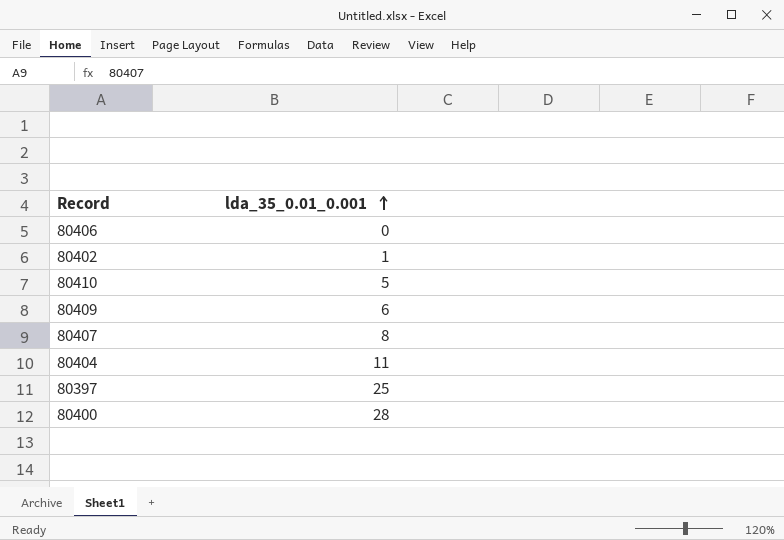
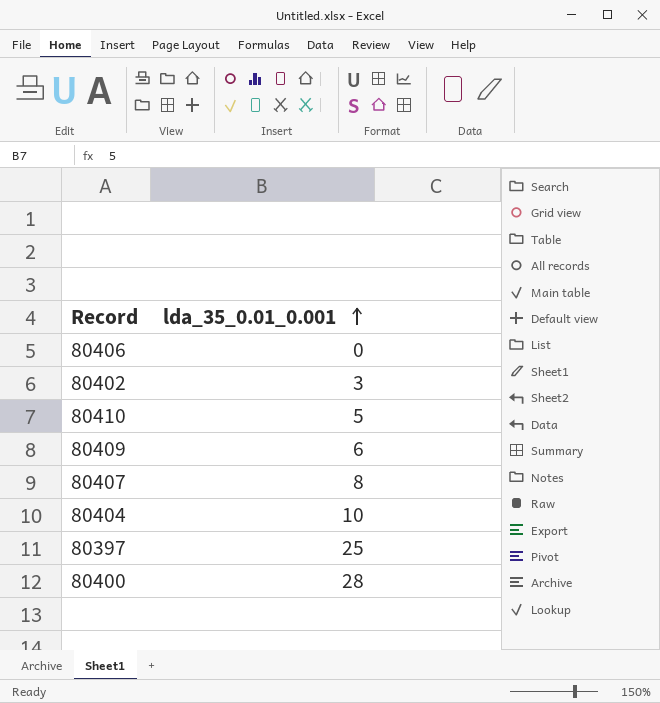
80402 | lda_35_0.01_0.001: 1 -> 3
80404 | lda_35_0.01_0.001: 11 -> 10

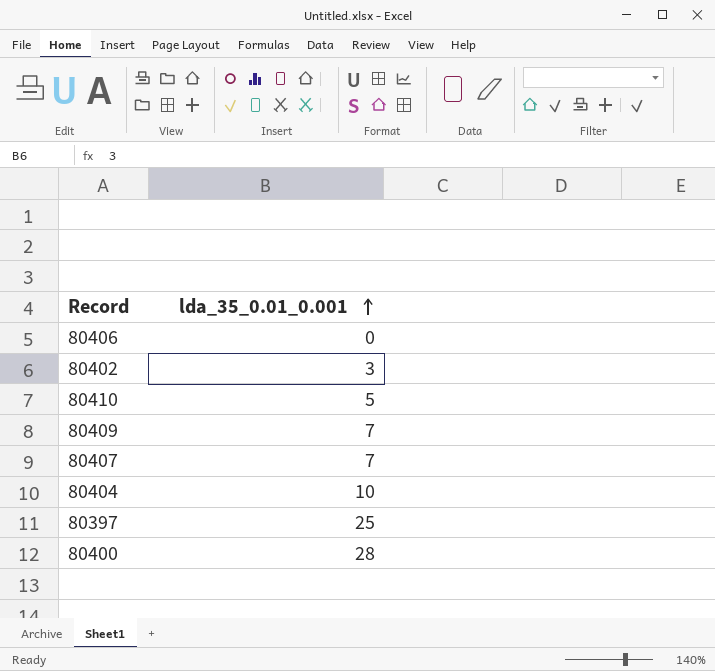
80409 | lda_35_0.01_0.001: 6 -> 7
80407 | lda_35_0.01_0.001: 8 -> 7

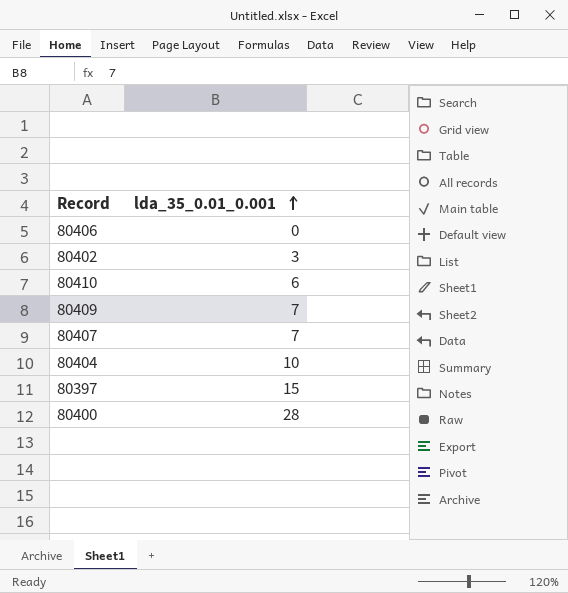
80410 | lda_35_0.01_0.001: 5 -> 6
80397 | lda_35_0.01_0.001: 25 -> 15

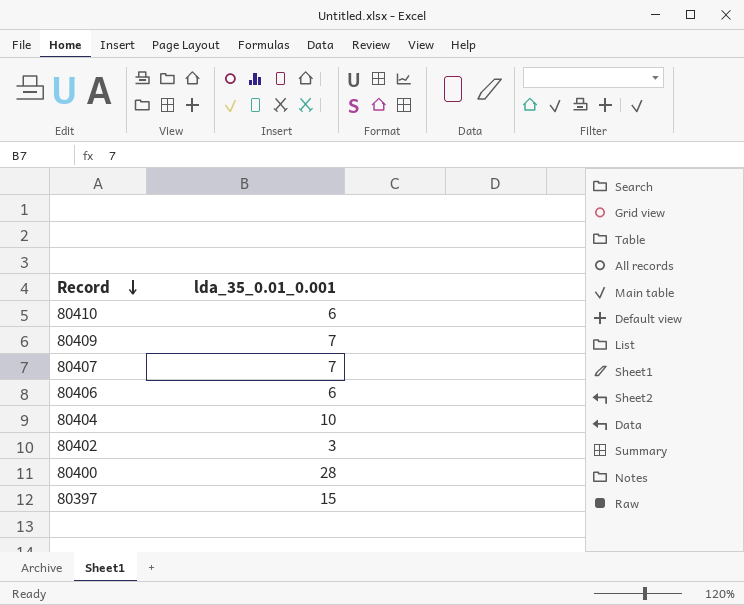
row order: lda_35_0.01_0.001 ascending -> Record descending
80406 | lda_35_0.01_0.001: 0 -> 6

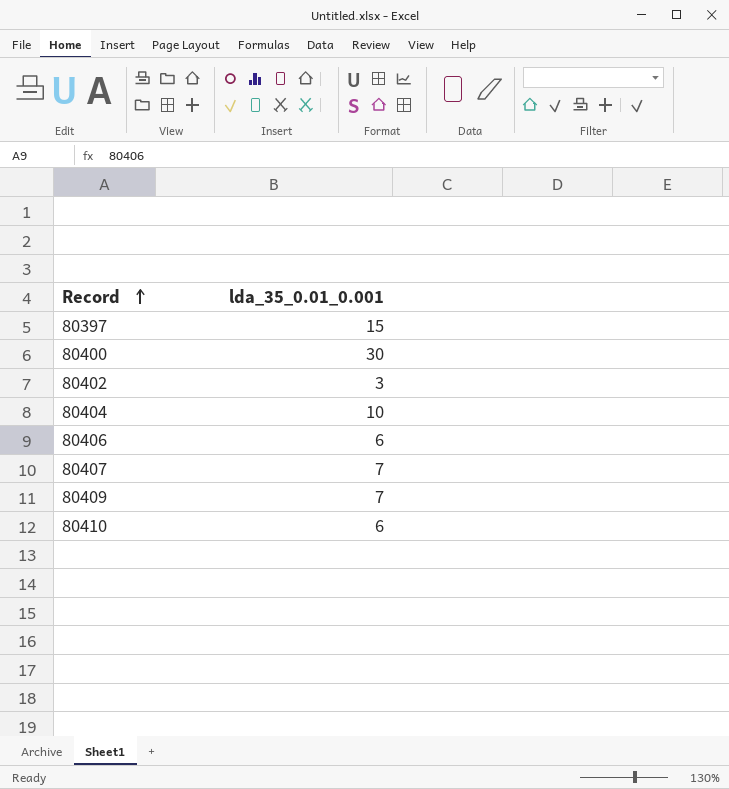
row order: Record descending -> Record ascending
80400 | lda_35_0.01_0.001: 28 -> 30

